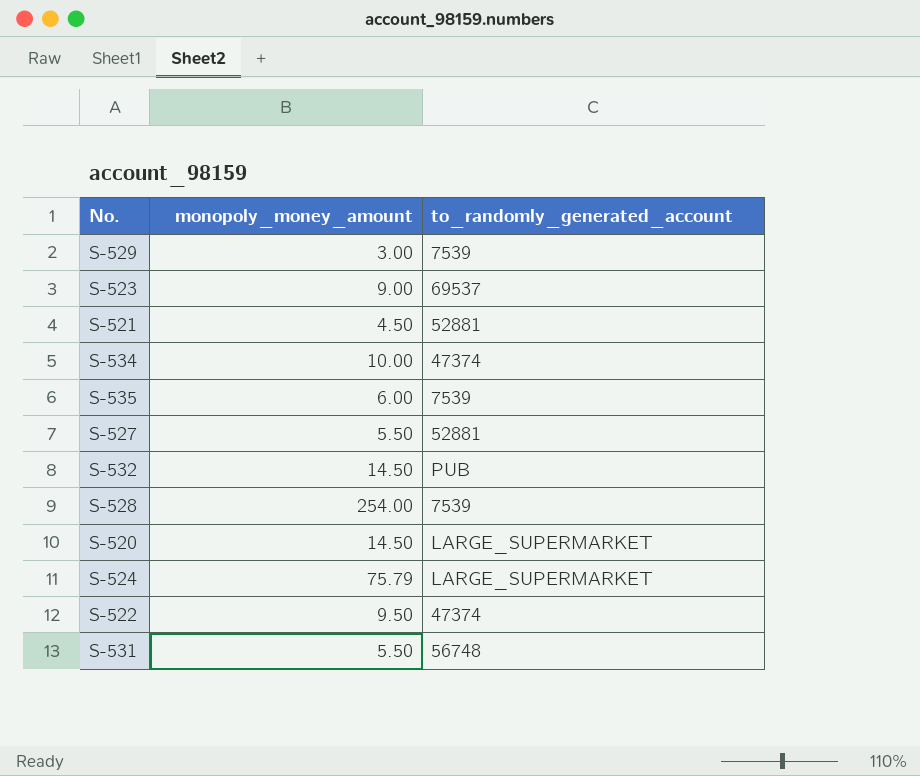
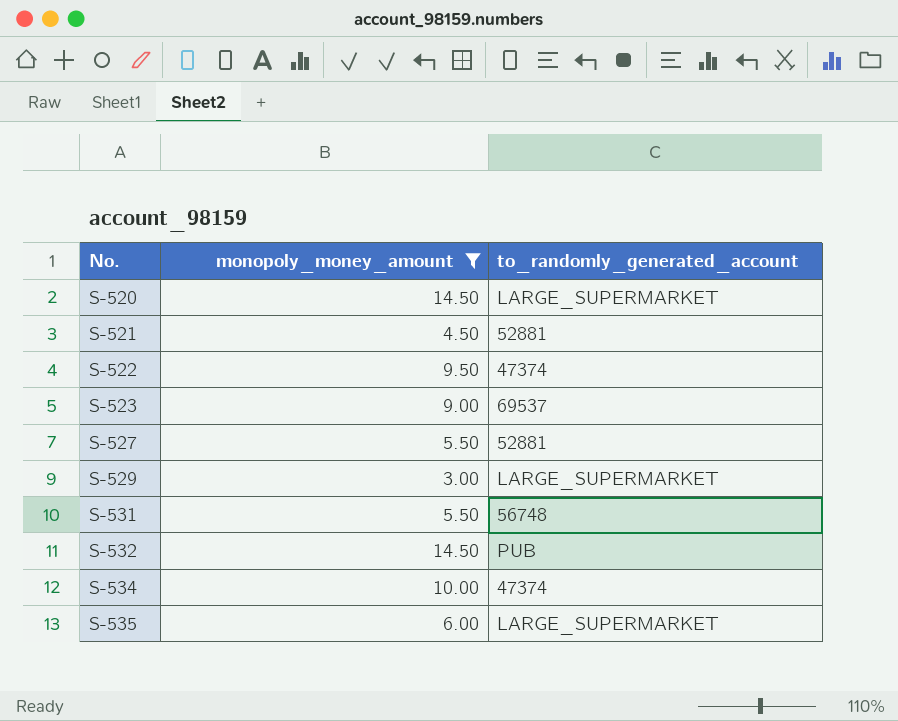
filter: none -> monopoly_money_amount <= 14.50
row order: none -> No. ascending
S-529 | to_randomly_generated_account: 7539 -> LARGE_SUPERMARKET
S-535 | to_randomly_generated_account: 7539 -> LARGE_SUPERMARKET

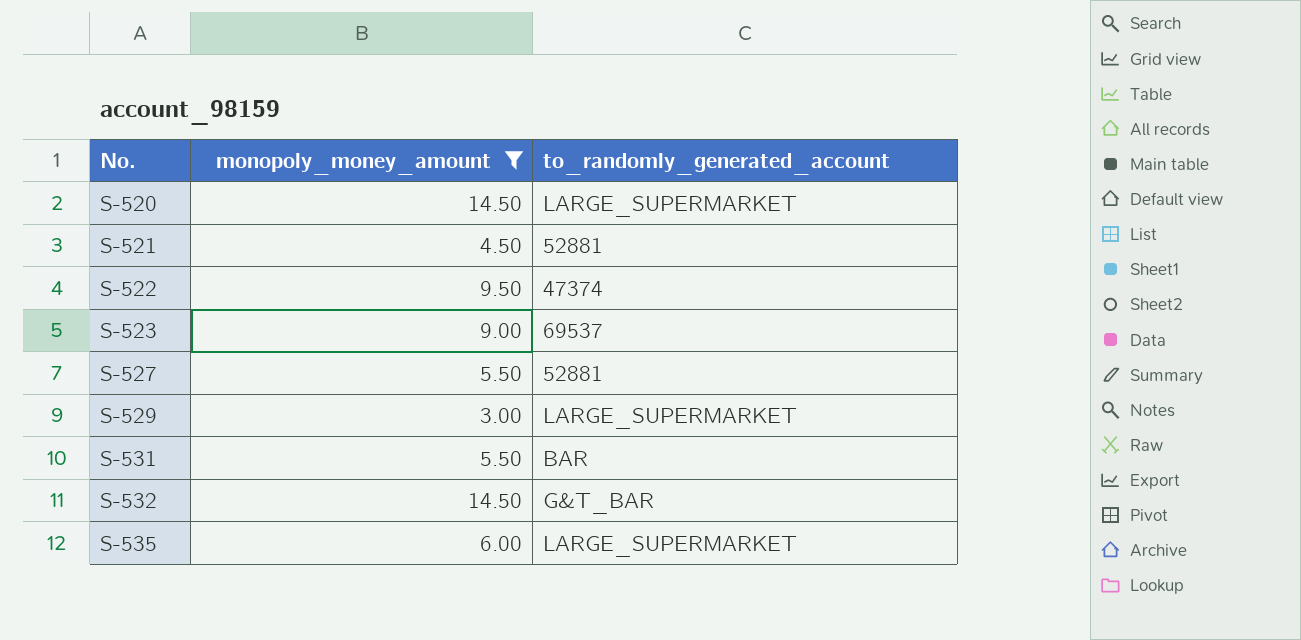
row S-534: 10.00 | 47374 -> none
S-531 | to_randomly_generated_account: 56748 -> BAR
S-532 | to_randomly_generated_account: PUB -> G&T_BAR

